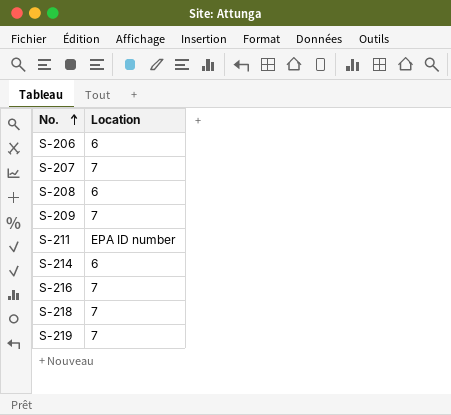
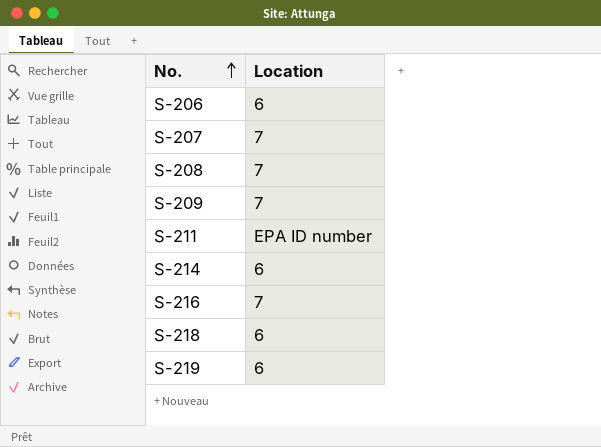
S-208 | Location: 6 -> 7
S-218 | Location: 7 -> 6
S-219 | Location: 7 -> 6

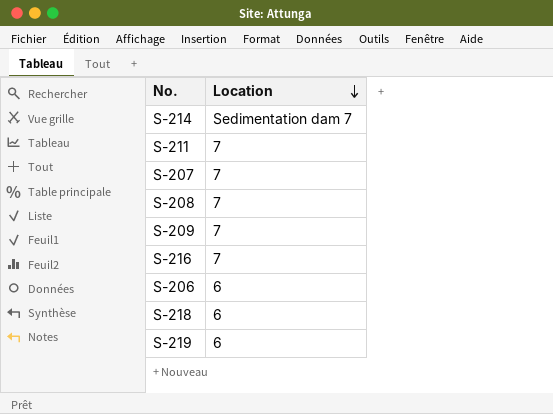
row order: No. ascending -> Location descending
S-214 | Location: 6 -> Sedimentation dam 7
S-211 | Location: EPA ID number -> 7

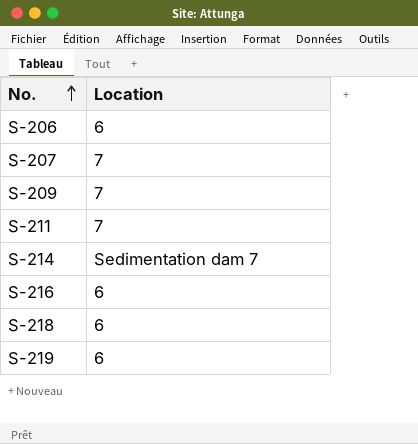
row order: Location descending -> No. ascending
row S-208: 7 -> none
S-216 | Location: 7 -> 6

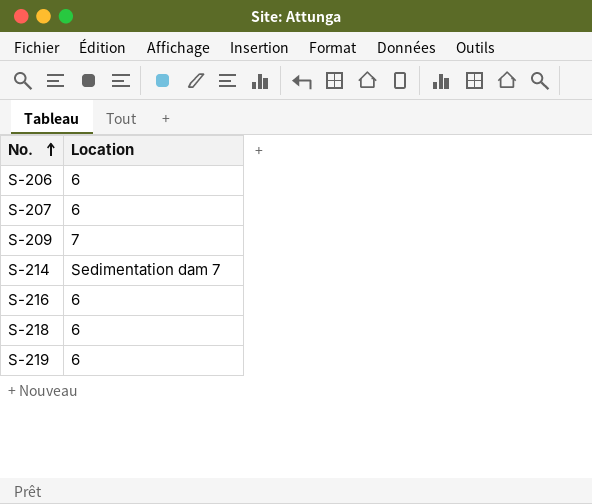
row S-211: 7 -> none
S-207 | Location: 7 -> 6

